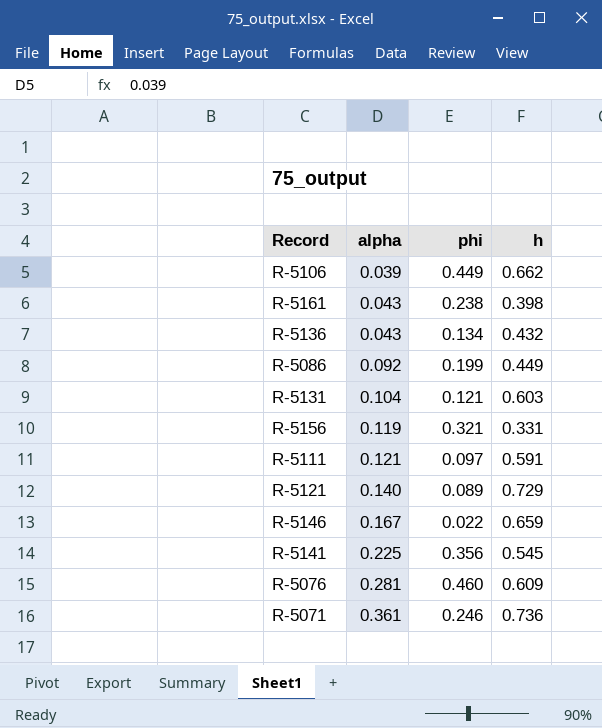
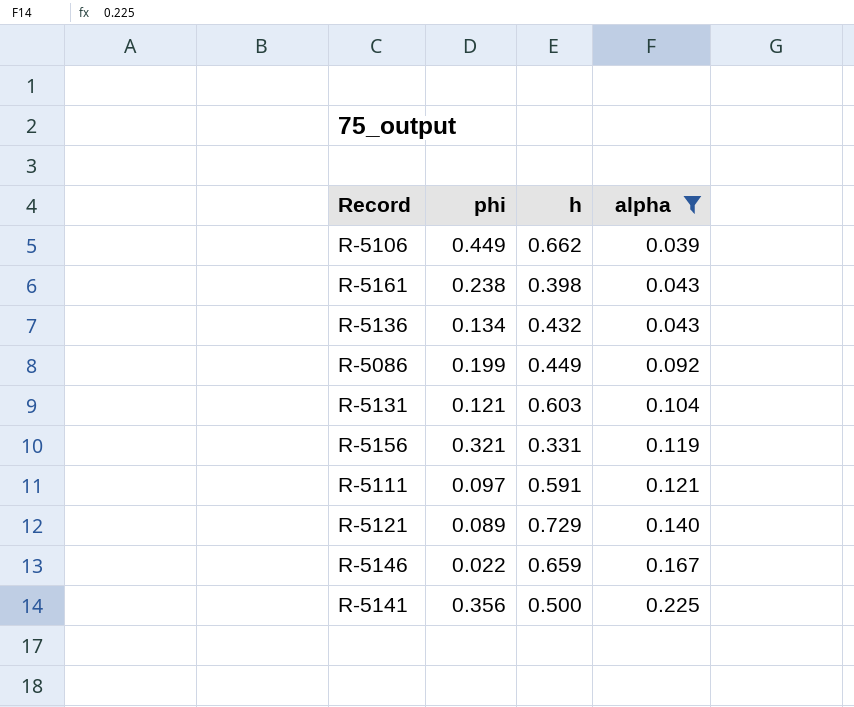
filter: none -> alpha <= 0.225
column alpha | position: 2 -> 4
R-5141 | h: 0.545 -> 0.500

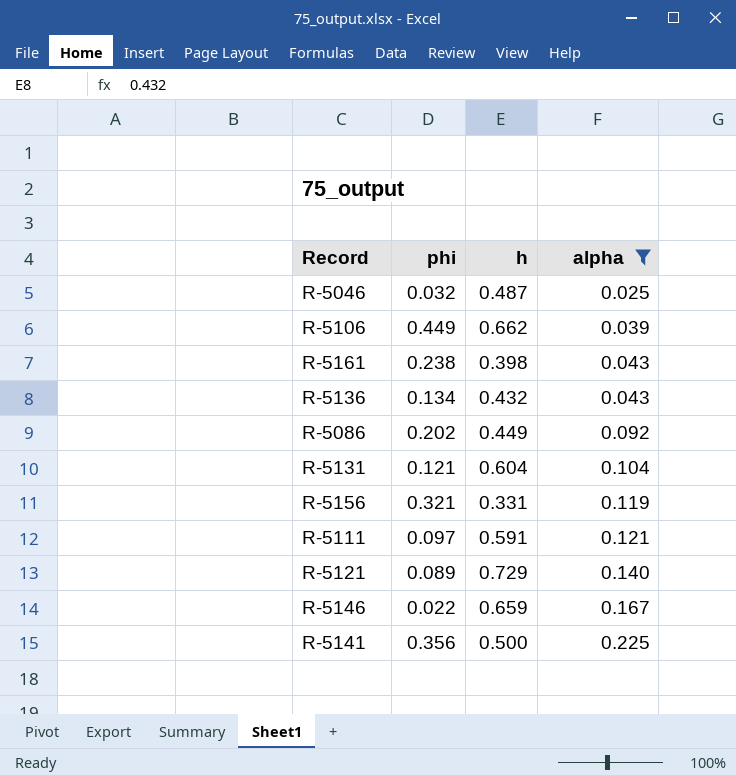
row R-5046: none -> 0.032 | 0.487 | 0.025
R-5086 | phi: 0.199 -> 0.202
R-5131 | h: 0.603 -> 0.604

